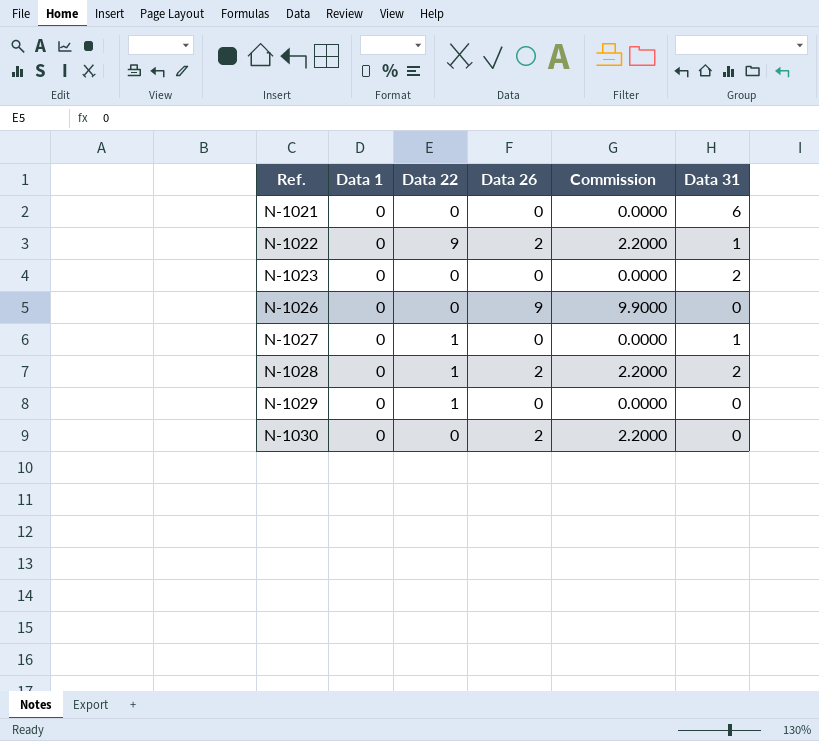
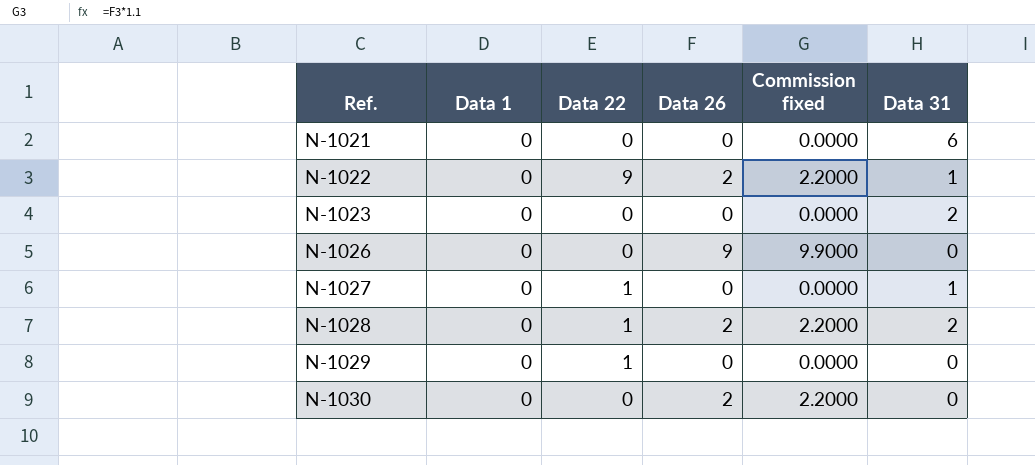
column name: Commission -> Commission fixed

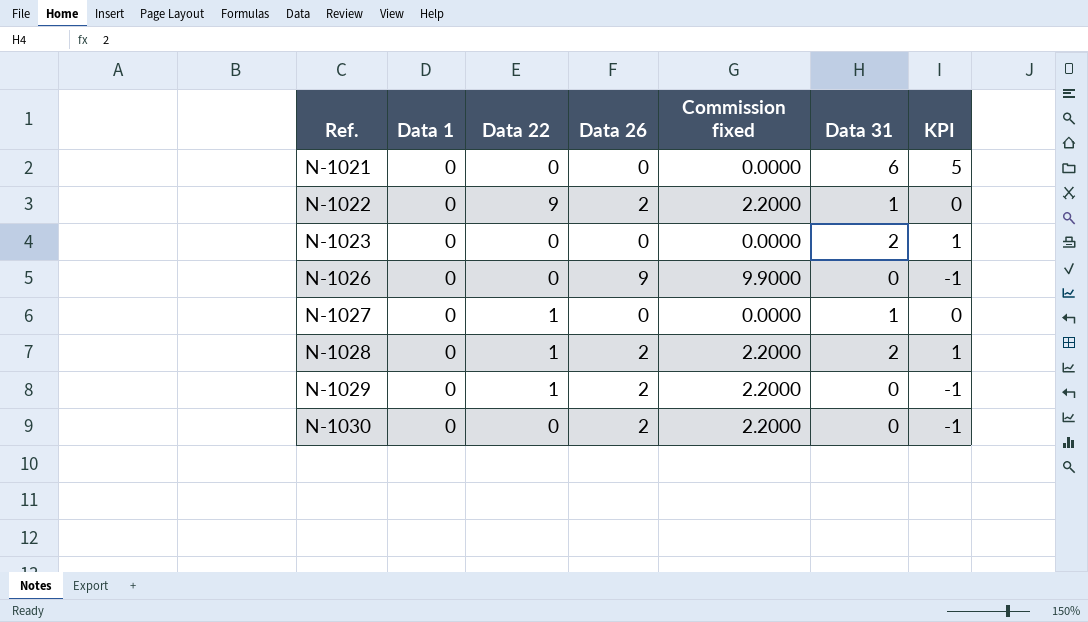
column KPI | formula: none -> [Data 31] - 1
N-1029 | Data 26: 0 -> 2
N-1029 | Commission fixed: 0.0000 -> 2.2000

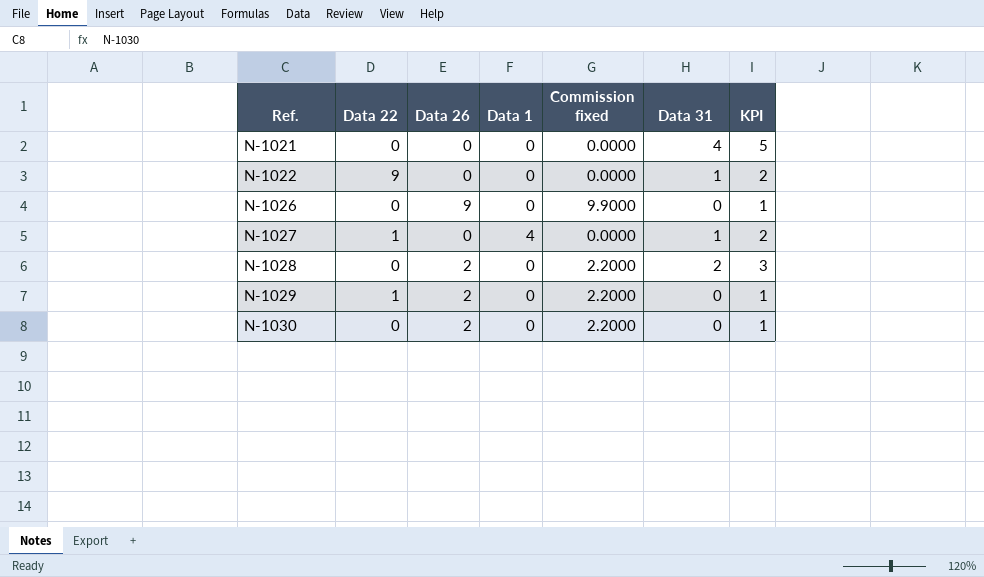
column Data 1 | position: 2 -> 4
column KPI | formula: [Data 31] - 1 -> [Data 31] + 1
row N-1023: 0 | 0 | 0 | 0.0000 | 2 | 1 -> none
N-1021 | Data 31: 6 -> 4
N-1022 | Data 26: 2 -> 0
N-1022 | Commission fixed: 2.2000 -> 0.0000
N-1027 | Data 1: 0 -> 4
N-1028 | Data 22: 1 -> 0

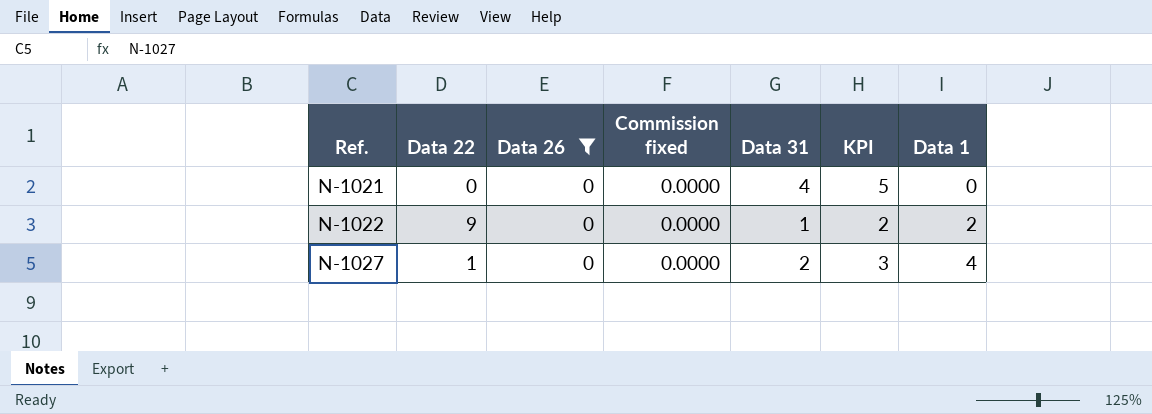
filter: none -> Data 26 = 0
column Data 1 | position: 4 -> 7
N-1022 | Data 1: 0 -> 2
N-1027 | Data 31: 1 -> 2
N-1027 | KPI: 2 -> 3

